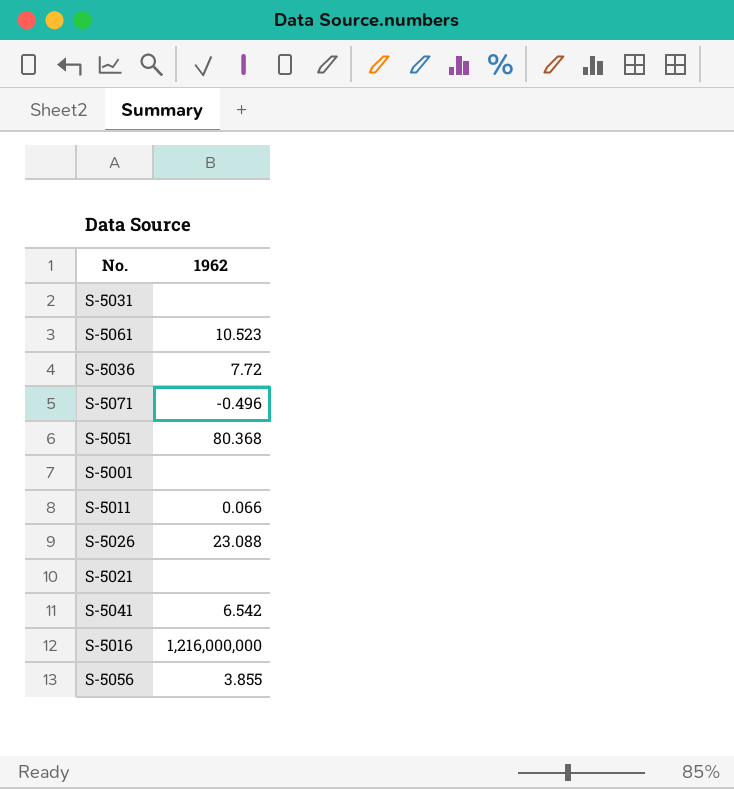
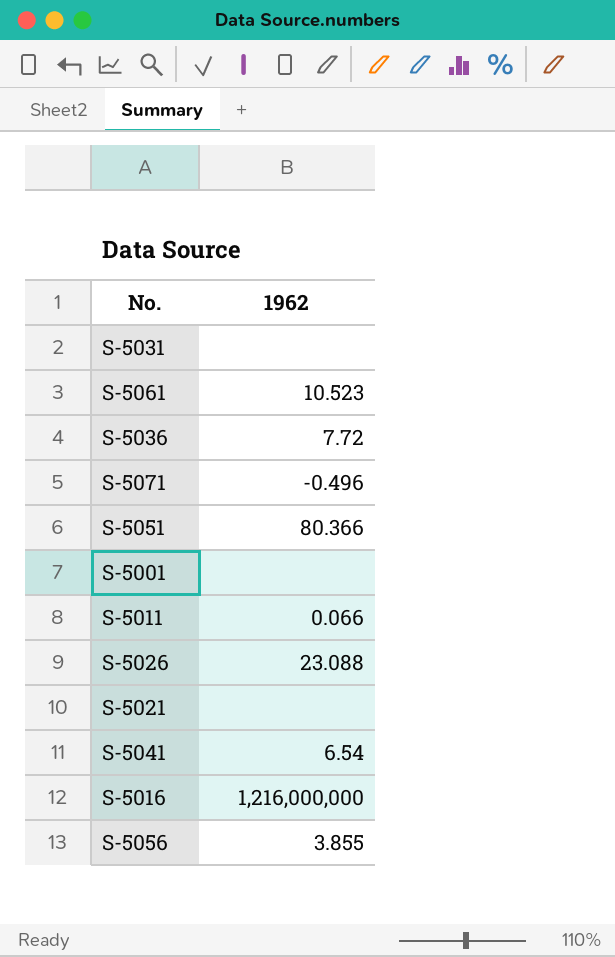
S-5051 | 1962: 80.368 -> 80.366
S-5041 | 1962: 6.542 -> 6.54

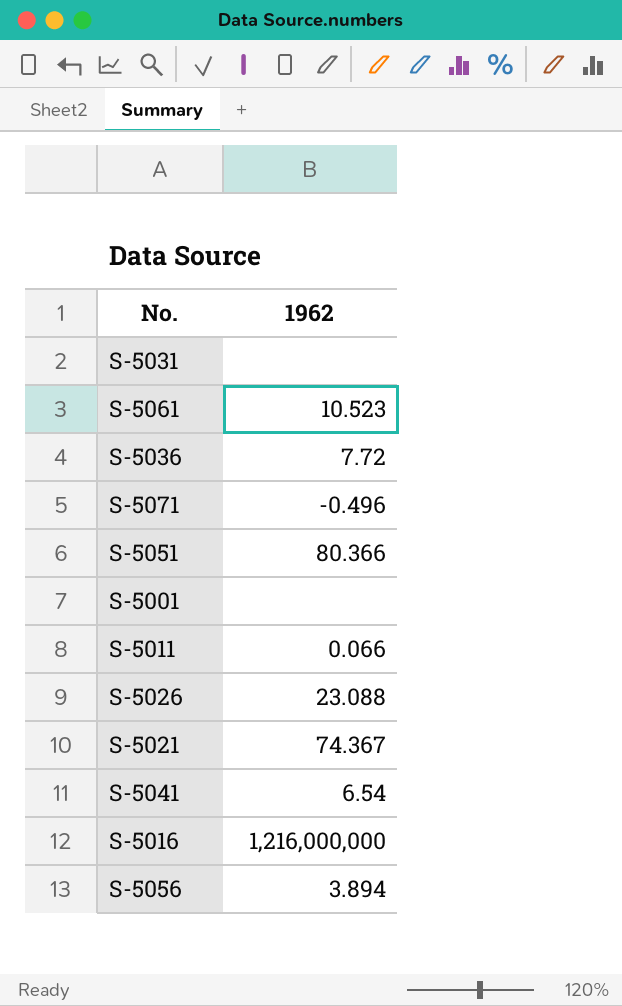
S-5021 | 1962: none -> 74.367
S-5056 | 1962: 3.855 -> 3.894

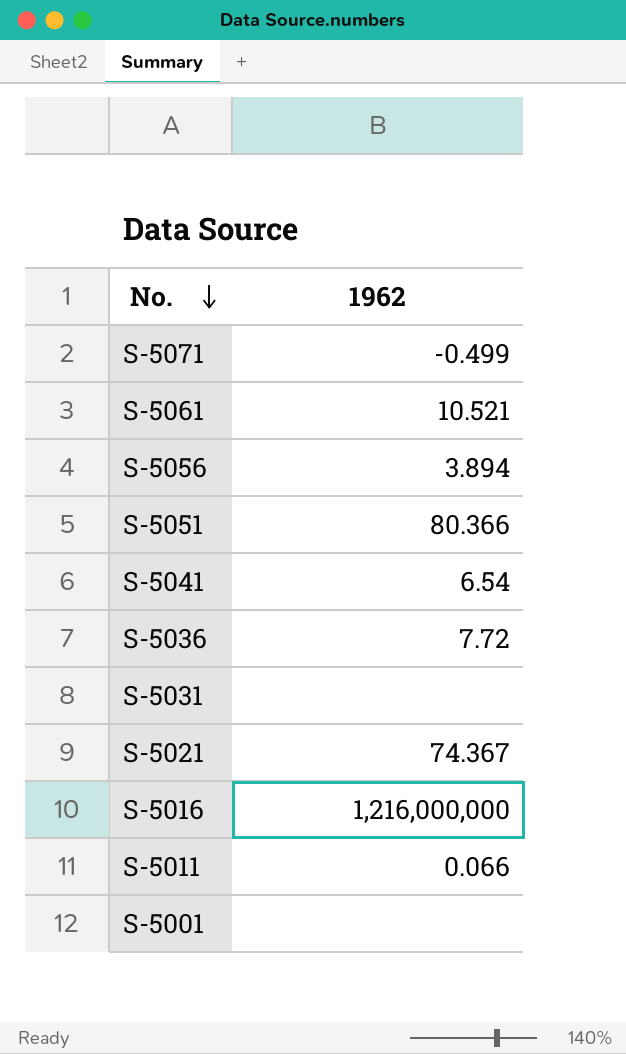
row order: none -> No. descending
row S-5026: 23.088 -> none
S-5071 | 1962: -0.496 -> -0.499
S-5061 | 1962: 10.523 -> 10.521

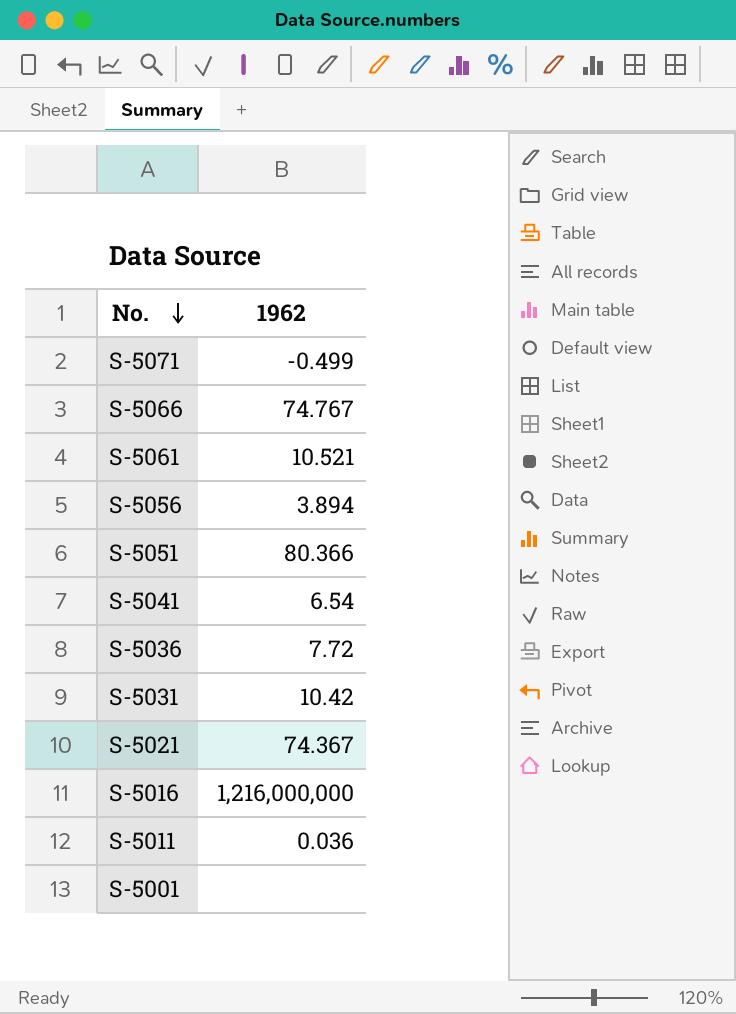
row S-5066: none -> 74.767
S-5031 | 1962: none -> 10.42
S-5011 | 1962: 0.066 -> 0.036

